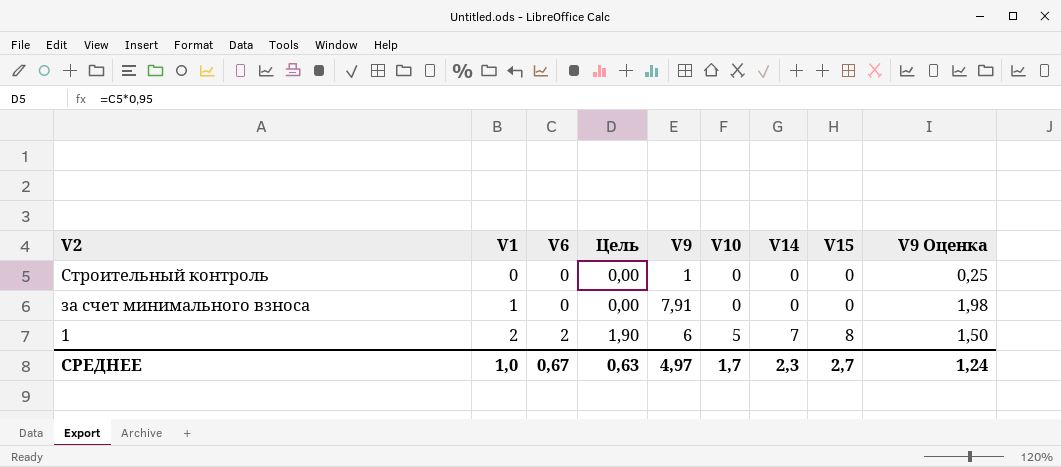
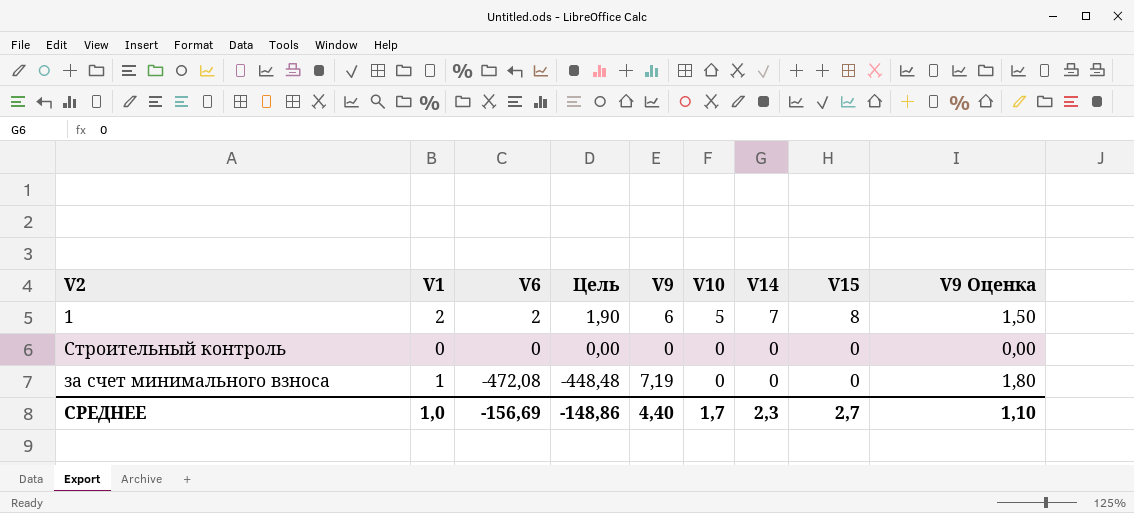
row order: V2 descending -> V6 descending
Строительный контроль | V9: 1 -> 0
Строительный контроль | V9 Оценка: 0,25 -> 0,00
за счет минимального взноса | V6: 0 -> -472,08
за счет минимального взноса | Цель: 0,00 -> -448,48
за счет минимального взноса | V9: 7,91 -> 7,19
за счет минимального взноса | V9 Оценка: 1,98 -> 1,80
СРЕДНЕЕ | V6: 0,67 -> -156,69
СРЕДНЕЕ | Цель: 0,63 -> -148,86
СРЕДНЕЕ | V9: 4,97 -> 4,40
СРЕДНЕЕ | V9 Оценка: 1,24 -> 1,10

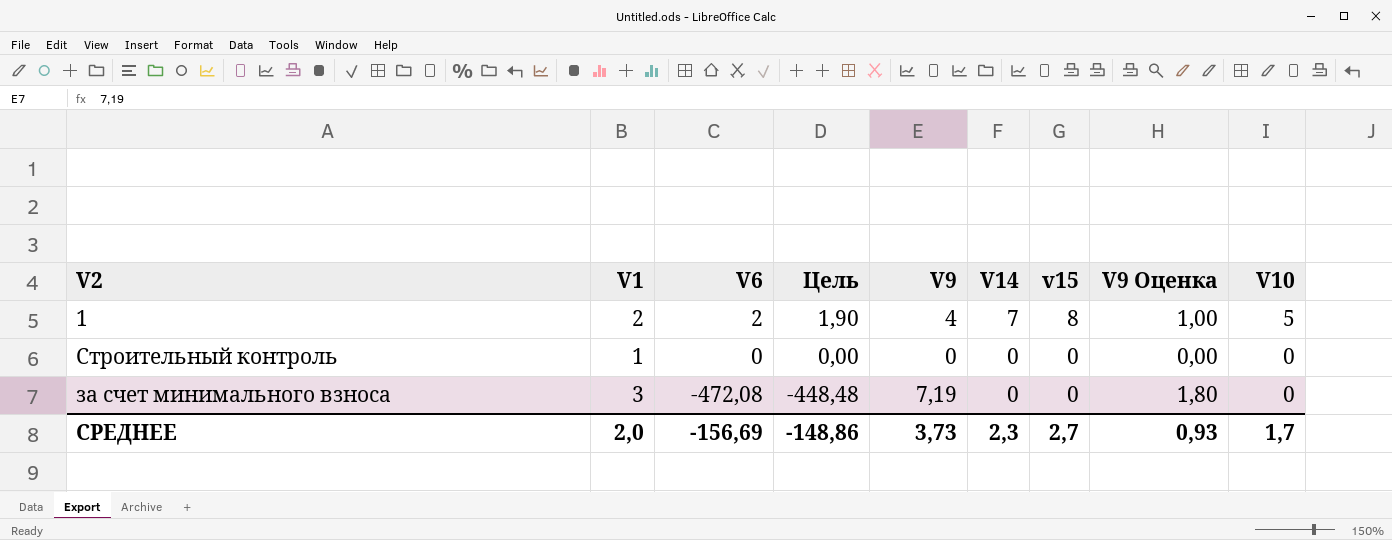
column name: V15 -> v15
column V10 | position: 6 -> 9
1 | V9: 6 -> 4
1 | V9 Оценка: 1,50 -> 1,00
Строительный контроль | V1: 0 -> 1
за счет минимального взноса | V1: 1 -> 3
СРЕДНЕЕ | V1: 1,0 -> 2,0
СРЕДНЕЕ | V9: 4,40 -> 3,73
СРЕДНЕЕ | V9 Оценка: 1,10 -> 0,93

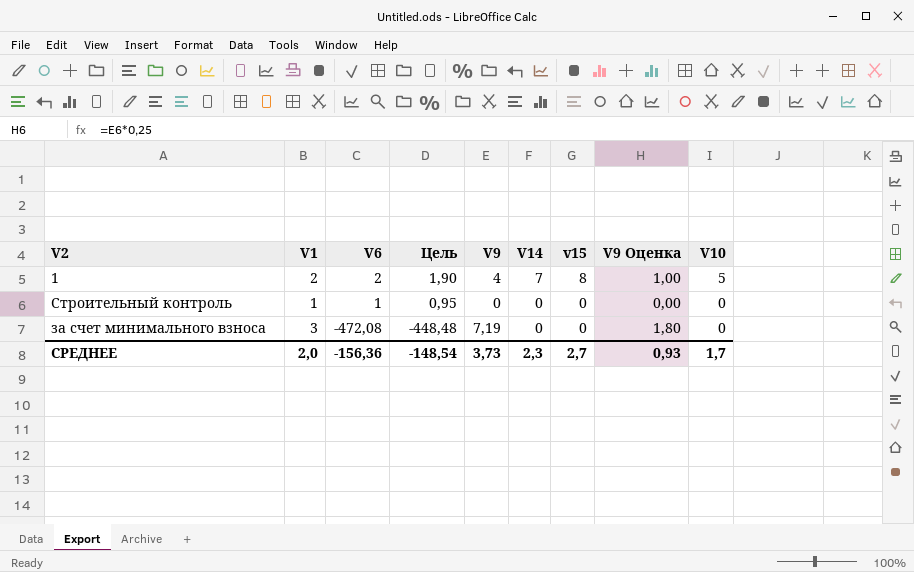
Строительный контроль | V6: 0 -> 1
Строительный контроль | Цель: 0,00 -> 0,95
СРЕДНЕЕ | V6: -156,69 -> -156,36
СРЕДНЕЕ | Цель: -148,86 -> -148,54

